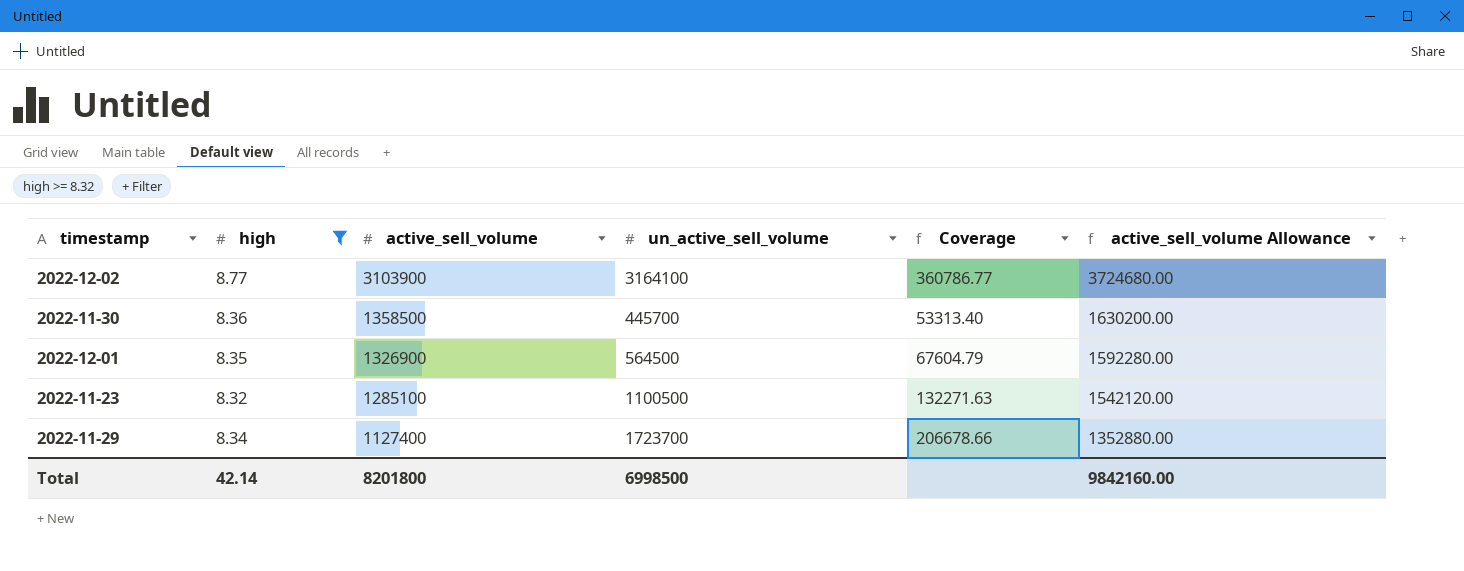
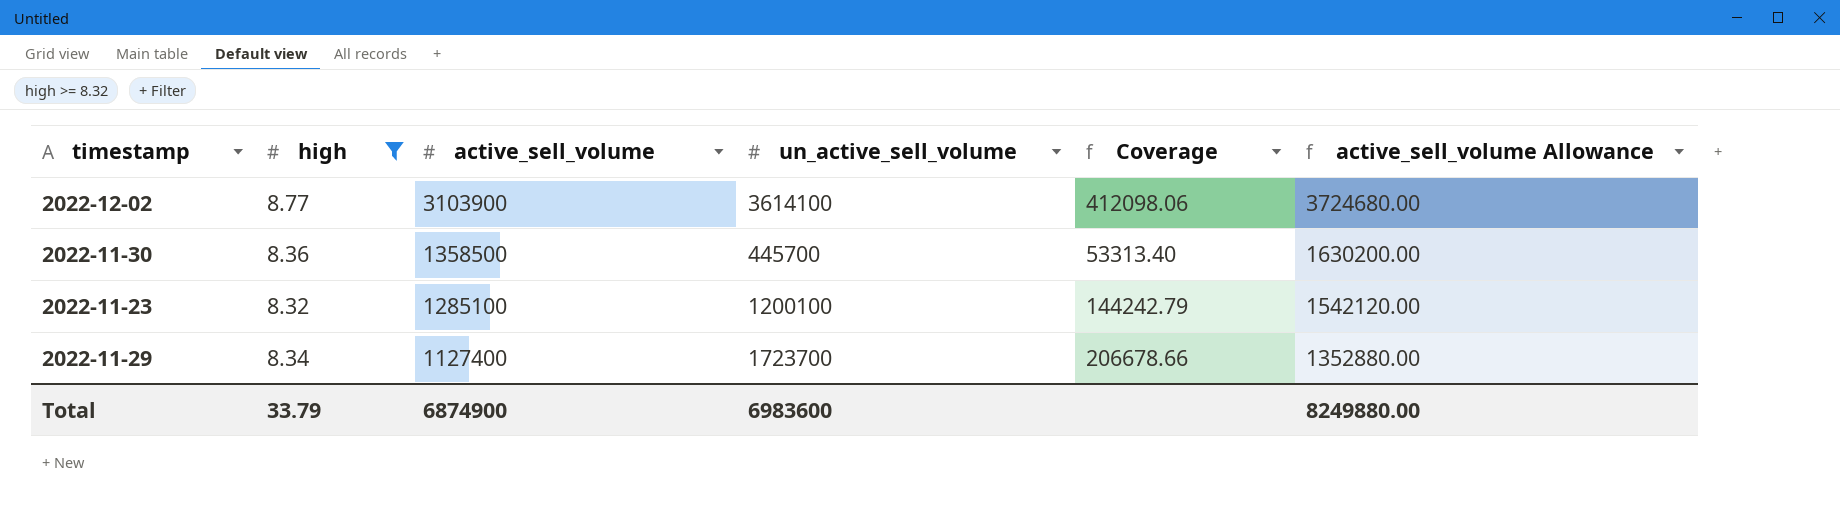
row 2022-12-01: 8.35 | 1326900 | 564500 | 67604.79 | 1592280.00 -> none
2022-12-02 | un_active_sell_volume: 3164100 -> 3614100
2022-12-02 | Coverage: 360786.77 -> 412098.06
2022-11-23 | un_active_sell_volume: 1100500 -> 1200100
2022-11-23 | Coverage: 132271.63 -> 144242.79
Total | high: 42.14 -> 33.79
Total | active_sell_volume: 8201800 -> 6874900
Total | un_active_sell_volume: 6998500 -> 6983600
Total | active_sell_volume Allowance: 9842160.00 -> 8249880.00

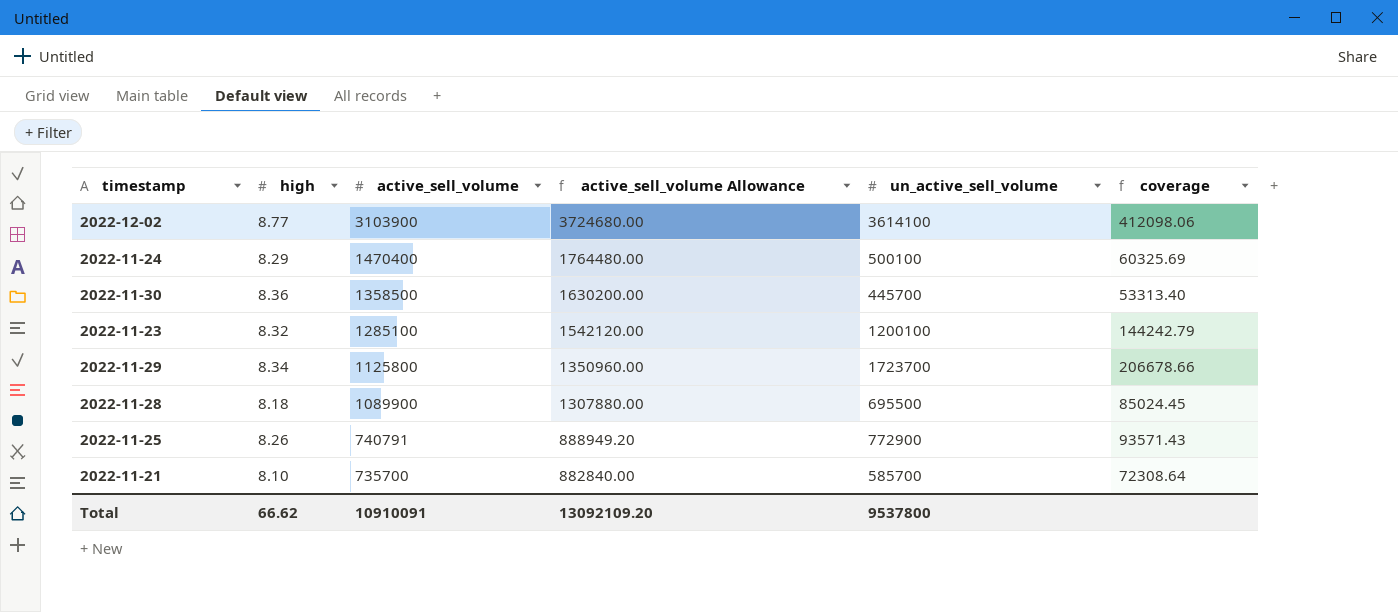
filter: high >= 8.32 -> none
column active_sell_volume Allowance | position: 6 -> 4
column name: Coverage -> coverage
2022-11-29 | active_sell_volume: 1127400 -> 1125800
2022-11-29 | active_sell_volume Allowance: 1352880.00 -> 1350960.00
Total | high: 33.79 -> 66.62
Total | active_sell_volume: 6874900 -> 10910091
Total | active_sell_volume Allowance: 8249880.00 -> 13092109.20
Total | un_active_sell_volume: 6983600 -> 9537800

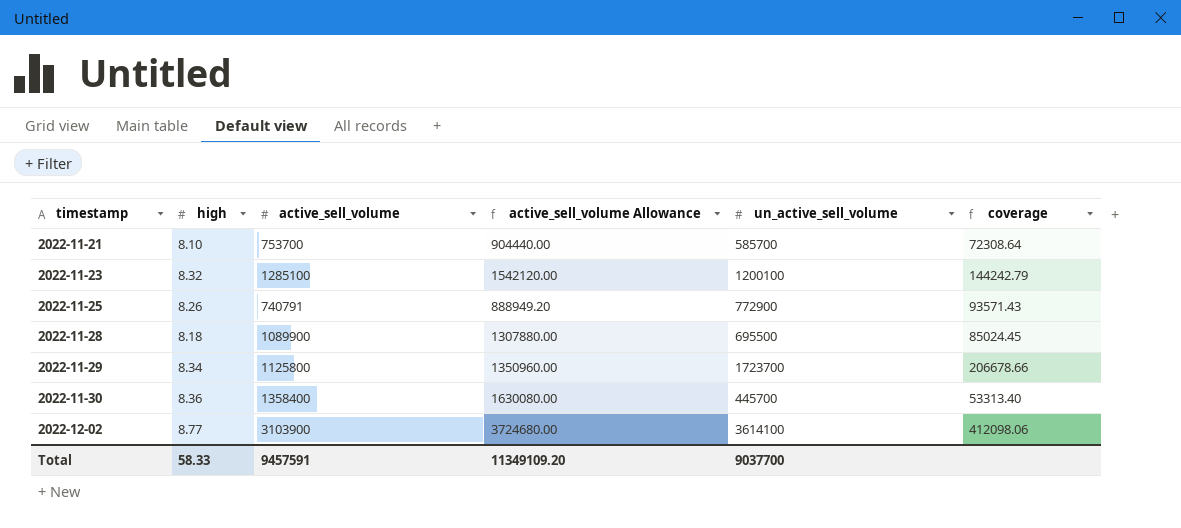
row order: active_sell_volume descending -> timestamp ascending
row 2022-11-24: 8.29 | 1470400 | 1764480.00 | 500100 | 60325.69 -> none
2022-11-21 | active_sell_volume: 735700 -> 753700
2022-11-21 | active_sell_volume Allowance: 882840.00 -> 904440.00
2022-11-30 | active_sell_volume: 1358500 -> 1358400
2022-11-30 | active_sell_volume Allowance: 1630200.00 -> 1630080.00
Total | high: 66.62 -> 58.33
Total | active_sell_volume: 10910091 -> 9457591
Total | active_sell_volume Allowance: 13092109.20 -> 11349109.20
Total | un_active_sell_volume: 9537800 -> 9037700

